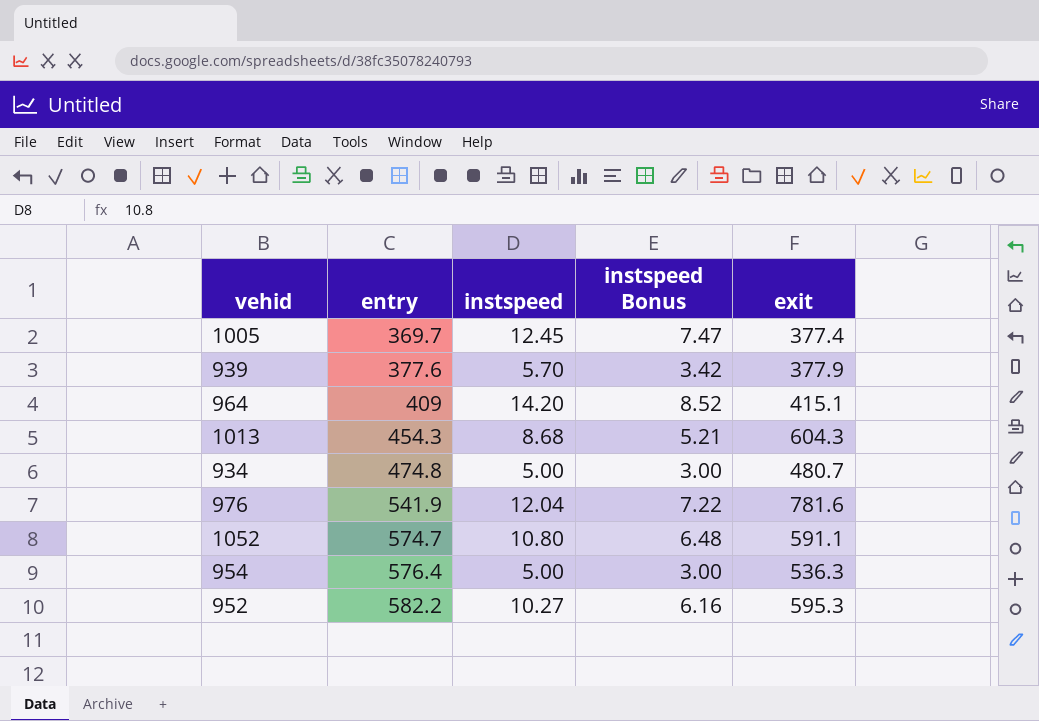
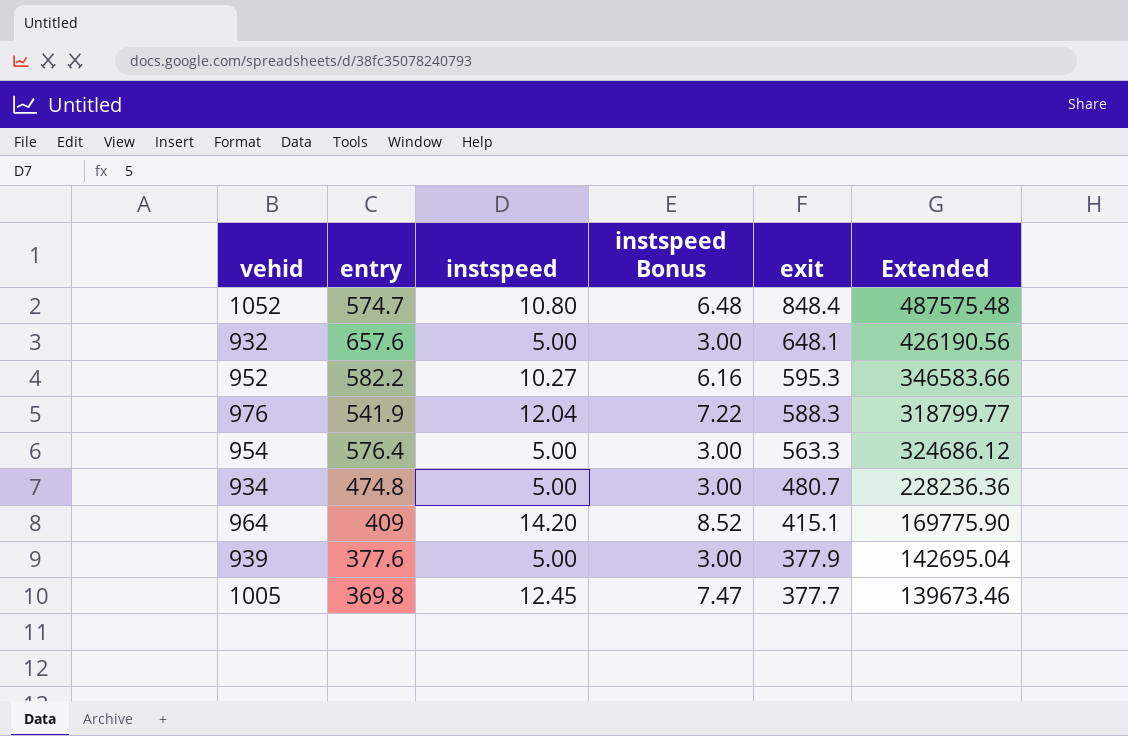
row order: entry ascending -> exit descending
column Extended | formula: none -> [entry] * [exit]
row 1013: 454.3 | 8.68 | 5.21 | 604.3 -> none
1052 | exit: 591.1 -> 848.4
row 932: none -> 657.6 | 5.00 | 3.00 | 648.1 | 426190.56
976 | exit: 781.6 -> 588.3
954 | exit: 536.3 -> 563.3
939 | instspeed: 5.70 -> 5.00
939 | instspeed Bonus: 3.42 -> 3.00
1005 | entry: 369.7 -> 369.8
1005 | exit: 377.4 -> 377.7

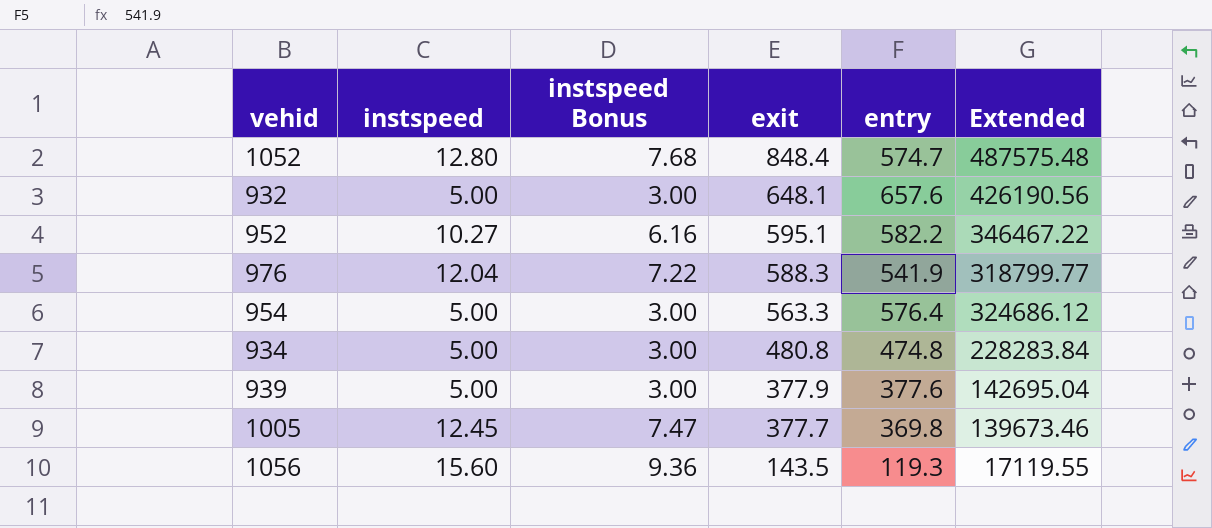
column entry | position: 2 -> 5
row 964: 409 | 14.20 | 8.52 | 415.1 | 169775.90 -> none
1052 | instspeed: 10.80 -> 12.80
1052 | instspeed Bonus: 6.48 -> 7.68
952 | exit: 595.3 -> 595.1
952 | Extended: 346583.66 -> 346467.22
934 | exit: 480.7 -> 480.8
934 | Extended: 228236.36 -> 228283.84
row 1056: none -> 15.60 | 9.36 | 143.5 | 119.3 | 17119.55

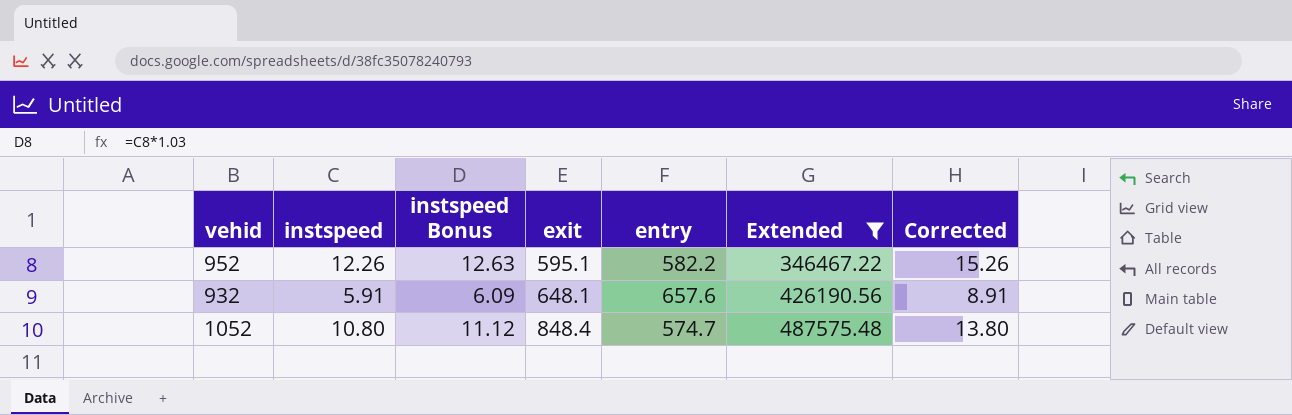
filter: none -> Extended >= 346467.22
row order: exit descending -> exit ascending
column instspeed Bonus | formula: [instspeed] * 0.6 -> [instspeed] * 1.03
column Corrected | formula: none -> [instspeed] + 3
952 | instspeed: 10.27 -> 12.26
932 | instspeed: 5.00 -> 5.91
1052 | instspeed: 12.80 -> 10.80

